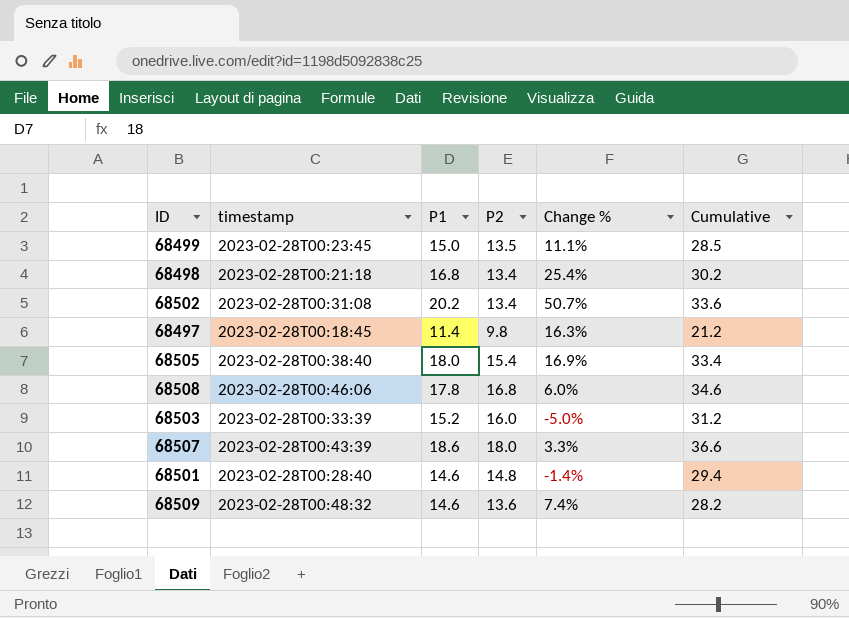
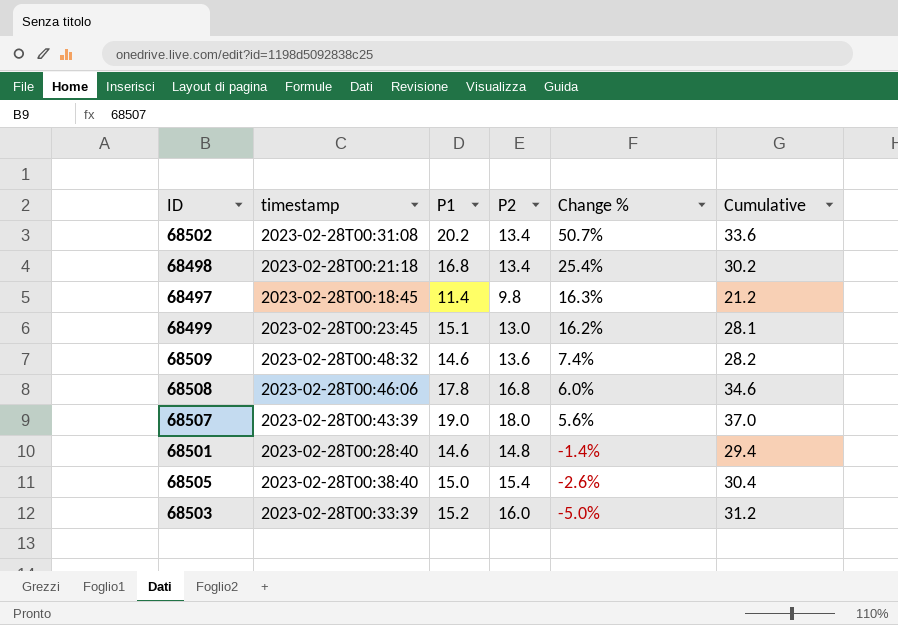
row order: none -> Change % descending
68499 | P1: 15.0 -> 15.1
68499 | P2: 13.5 -> 13.0
68499 | Change %: 11.1% -> 16.2%
68499 | Cumulative: 28.5 -> 28.1
68507 | P1: 18.6 -> 19.0
68507 | Change %: 3.3% -> 5.6%
68507 | Cumulative: 36.6 -> 37.0
68505 | P1: 18.0 -> 15.0
68505 | Change %: 16.9% -> -2.6%
68505 | Cumulative: 33.4 -> 30.4

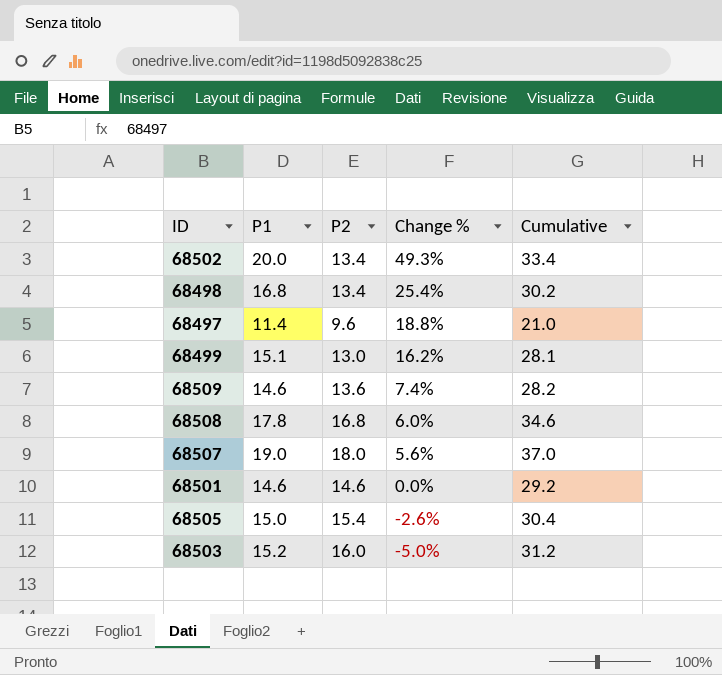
column timestamp | position: 2 -> none
68502 | P1: 20.2 -> 20.0
68502 | Change %: 50.7% -> 49.3%
68502 | Cumulative: 33.6 -> 33.4
68497 | P2: 9.8 -> 9.6
68497 | Change %: 16.3% -> 18.8%
68497 | Cumulative: 21.2 -> 21.0
68501 | P2: 14.8 -> 14.6
68501 | Change %: -1.4% -> 0.0%
68501 | Cumulative: 29.4 -> 29.2

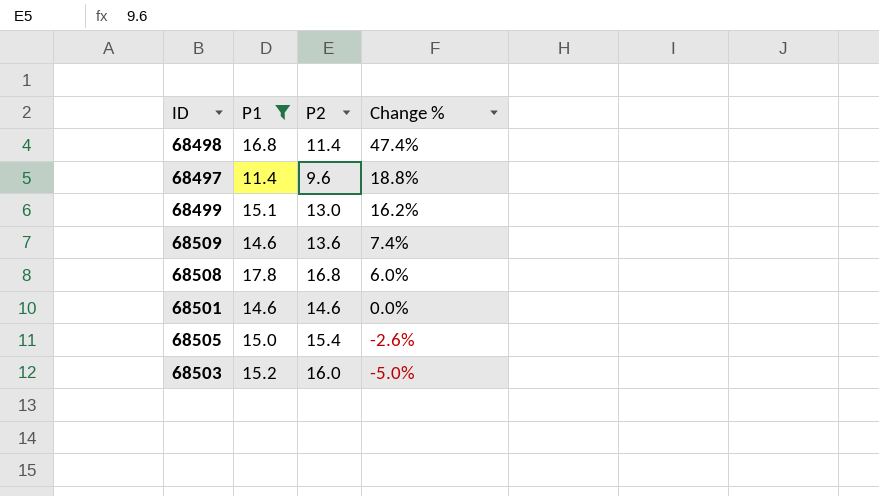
filter: none -> P1 <= 17.8
column Cumulative | formula: [P1] + [P2] -> none
68498 | P2: 13.4 -> 11.4
68498 | Change %: 25.4% -> 47.4%

